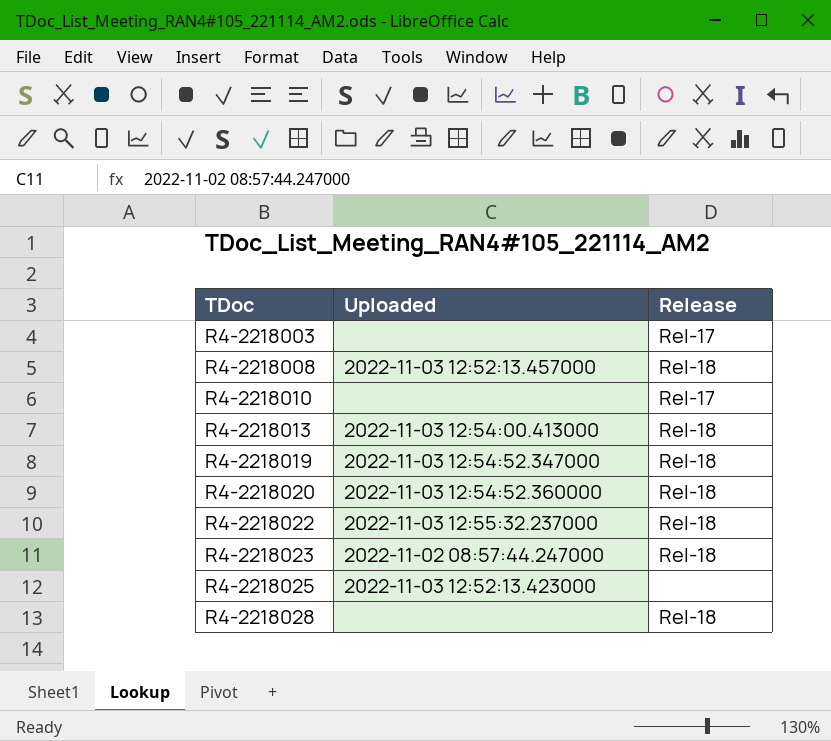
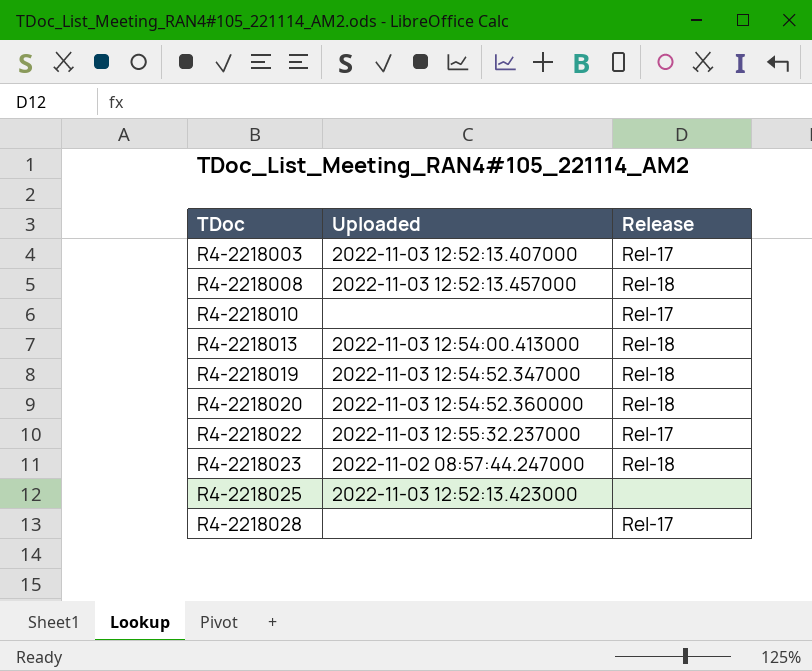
R4-2218003 | Uploaded: none -> 2022-11-03 12:52:13.407000
R4-2218022 | Release: Rel-18 -> Rel-17
R4-2218028 | Release: Rel-18 -> Rel-17

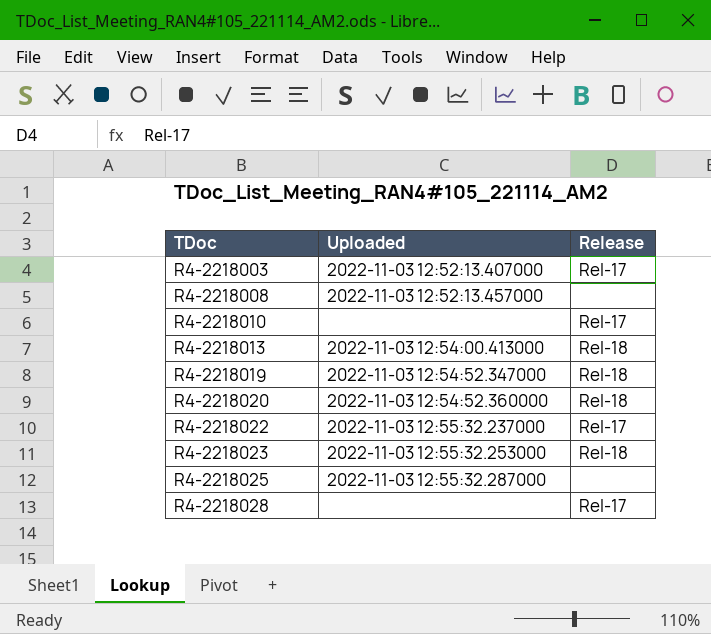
R4-2218008 | Release: Rel-18 -> none
R4-2218023 | Uploaded: 2022-11-02 08:57:44.247000 -> 2022-11-03 12:55:32.253000
R4-2218025 | Uploaded: 2022-11-03 12:52:13.423000 -> 2022-11-03 12:55:32.287000

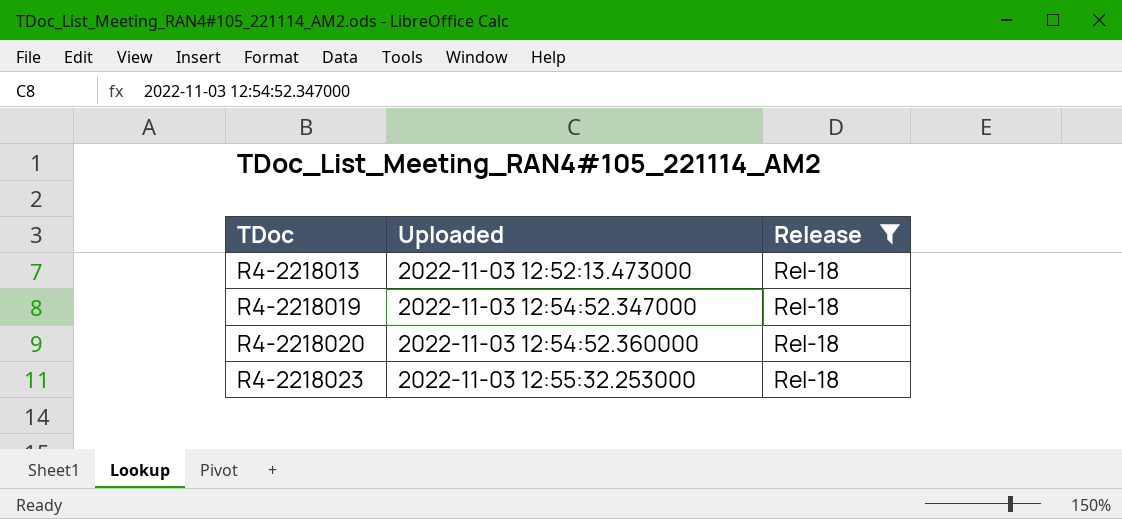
filter: none -> Release = Rel-18
R4-2218013 | Uploaded: 2022-11-03 12:54:00.413000 -> 2022-11-03 12:52:13.473000

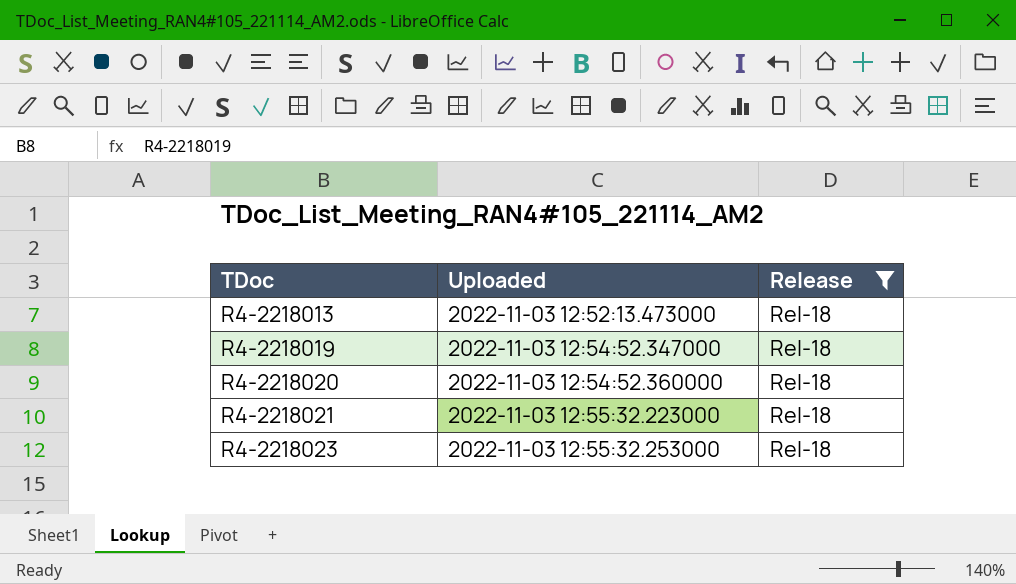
row R4-2218021: none -> 2022-11-03 12:55:32.223000 | Rel-18

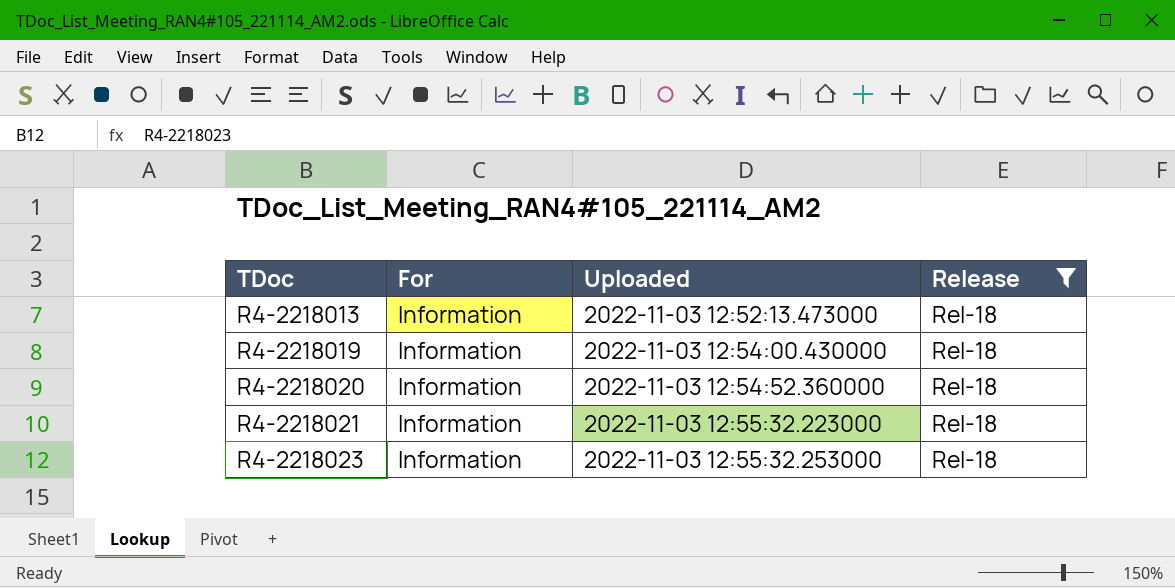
column For | position: none -> 2
R4-2218019 | Uploaded: 2022-11-03 12:54:52.347000 -> 2022-11-03 12:54:00.430000

